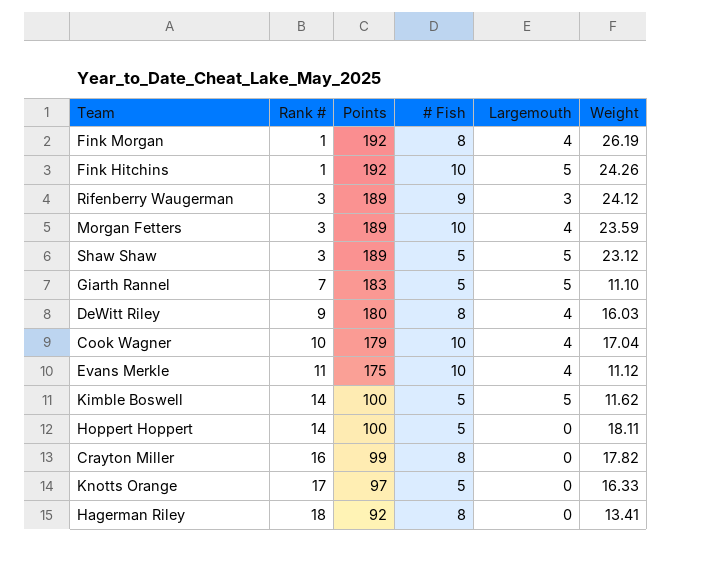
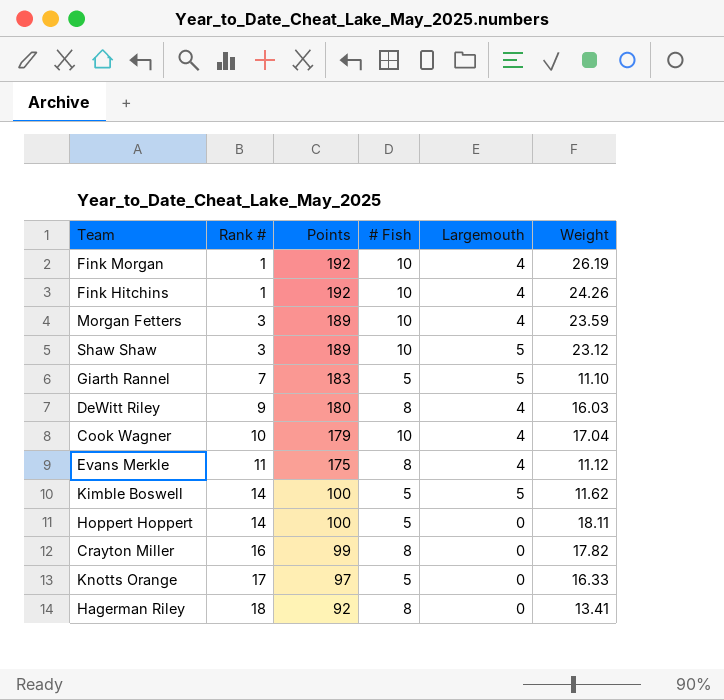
row Rifenberry Waugerman: 3 | 189 | 9 | 3 | 24.12 -> none
Fink Morgan | # Fish: 8 -> 10
Fink Hitchins | Largemouth: 5 -> 4
Shaw Shaw | # Fish: 5 -> 10
Evans Merkle | # Fish: 10 -> 8

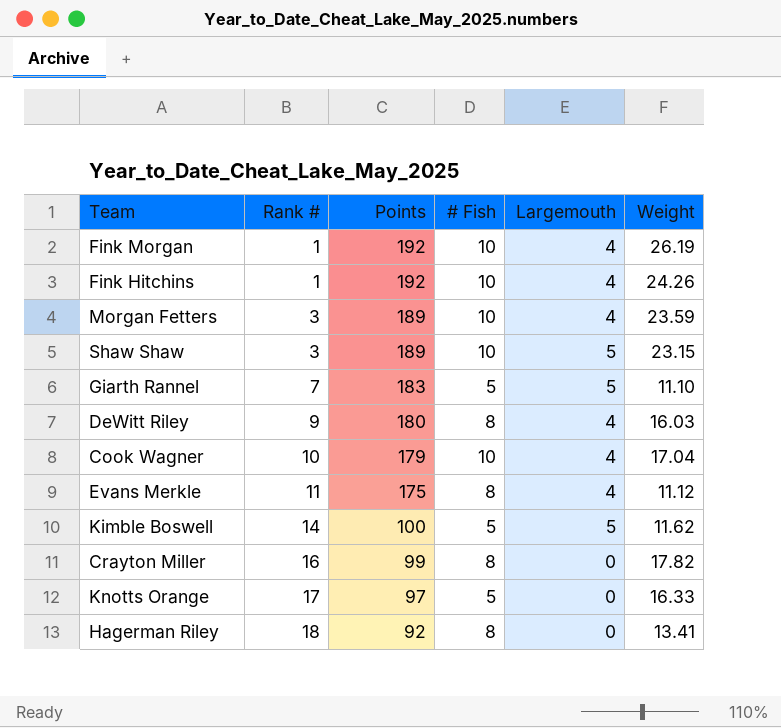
row Hoppert Hoppert: 14 | 100 | 5 | 0 | 18.11 -> none
Shaw Shaw | Weight: 23.12 -> 23.15

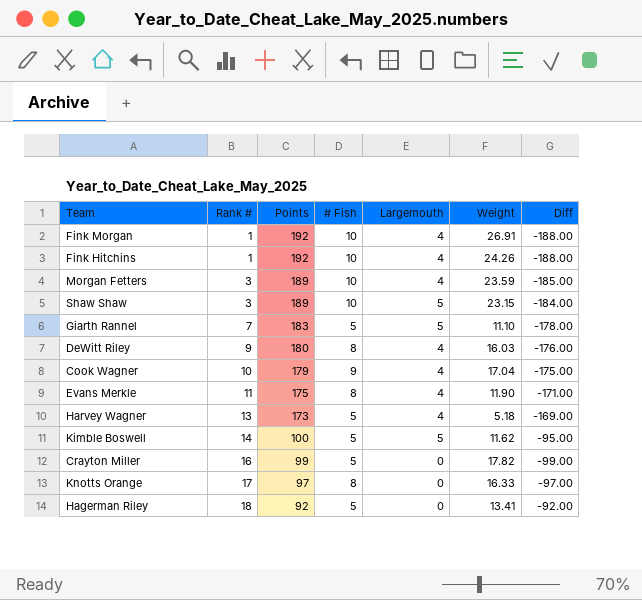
column Diff | formula: none -> [Largemouth] - [Points]
Fink Morgan | Weight: 26.19 -> 26.91
Cook Wagner | # Fish: 10 -> 9
Evans Merkle | Weight: 11.12 -> 11.90
row Harvey Wagner: none -> 13 | 173 | 5 | 4 | 5.18 | -169.00
Crayton Miller | # Fish: 8 -> 5
Knotts Orange | # Fish: 5 -> 8
Hagerman Riley | # Fish: 8 -> 5

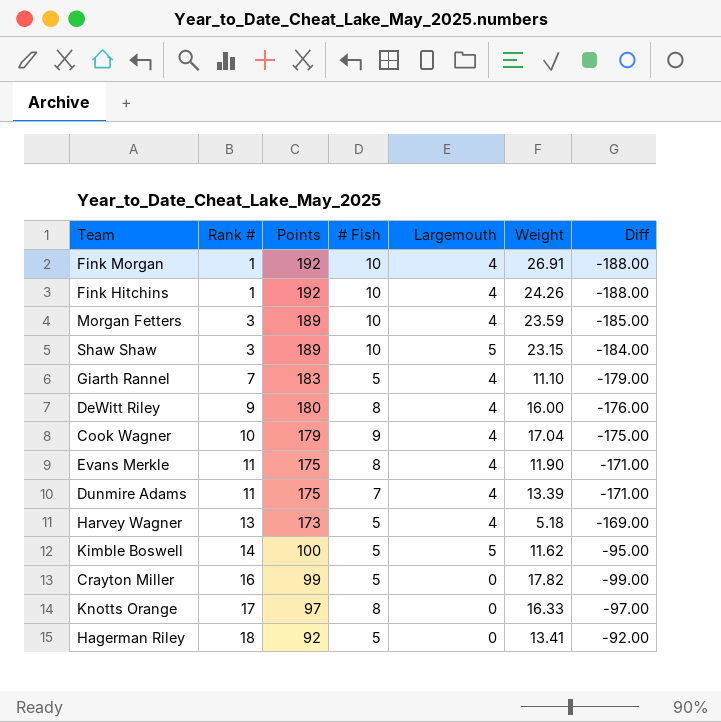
Giarth Rannel | Largemouth: 5 -> 4
Giarth Rannel | Diff: -178.00 -> -179.00
DeWitt Riley | Weight: 16.03 -> 16.00
row Dunmire Adams: none -> 11 | 175 | 7 | 4 | 13.39 | -171.00

